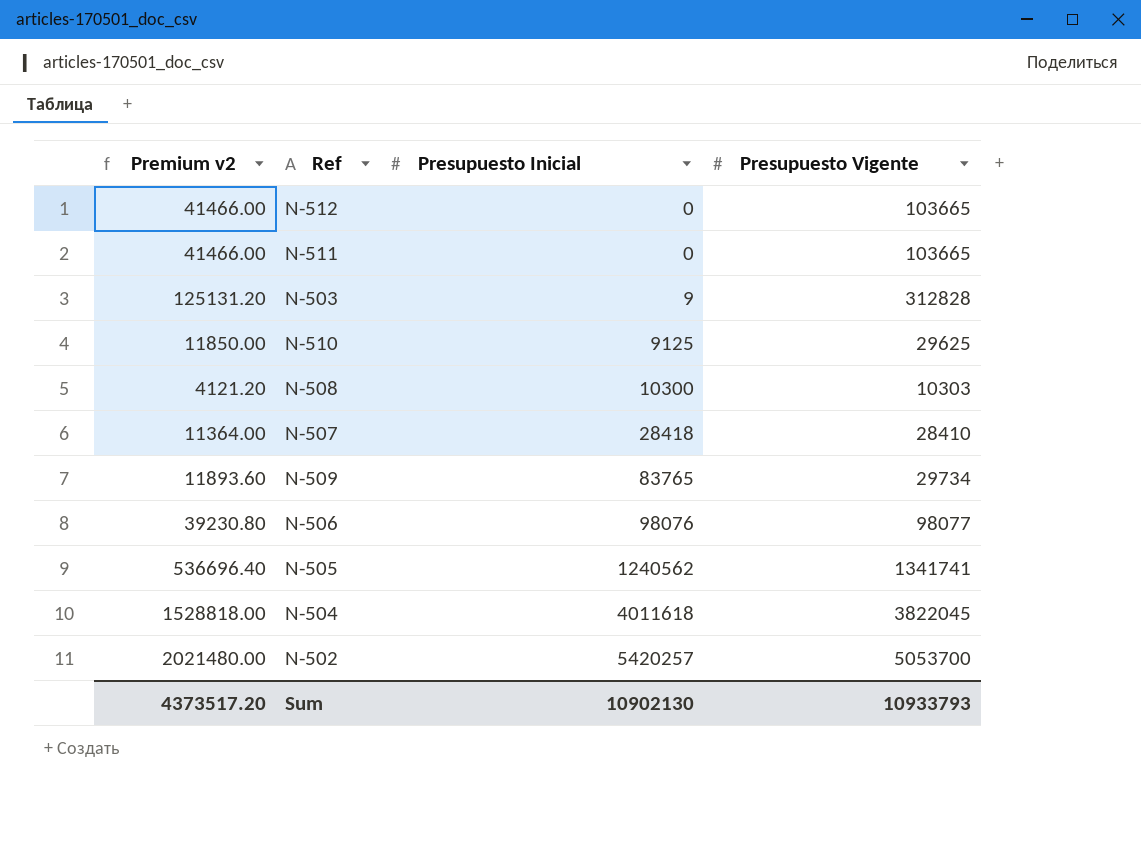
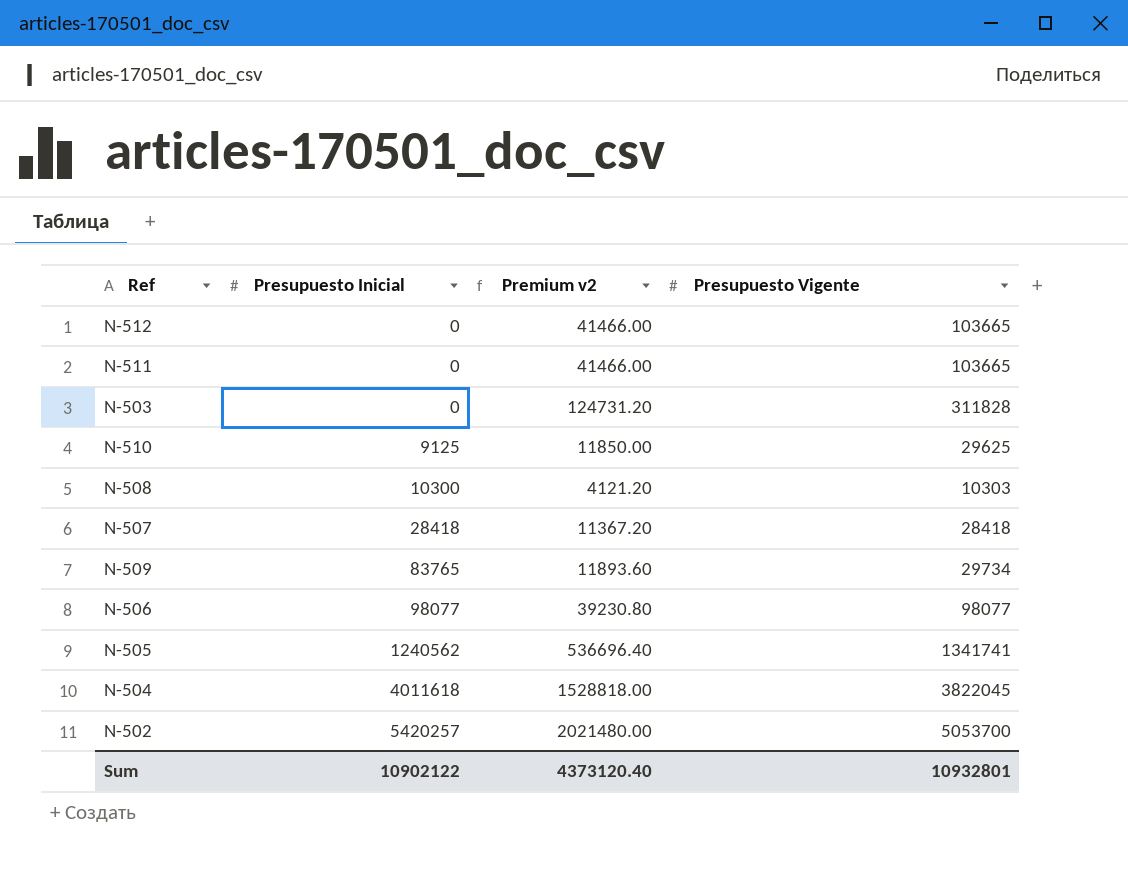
column Premium v2 | position: 1 -> 3
N-503 | Presupuesto Inicial: 9 -> 0
N-503 | Premium v2: 125131.20 -> 124731.20
N-503 | Presupuesto Vigente: 312828 -> 311828
N-507 | Premium v2: 11364.00 -> 11367.20
N-507 | Presupuesto Vigente: 28410 -> 28418
N-506 | Presupuesto Inicial: 98076 -> 98077
Sum | Presupuesto Inicial: 10902130 -> 10902122
Sum | Premium v2: 4373517.20 -> 4373120.40
Sum | Presupuesto Vigente: 10933793 -> 10932801

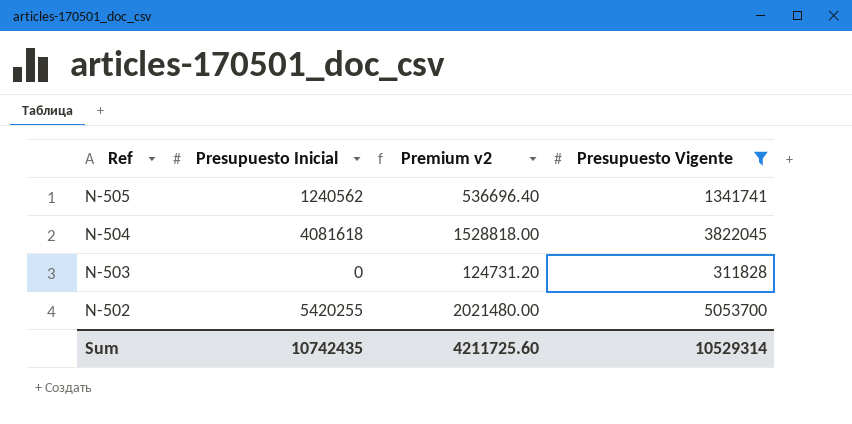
filter: none -> Presupuesto Vigente >= 311828
row order: Presupuesto Inicial ascending -> Ref descending
N-504 | Presupuesto Inicial: 4011618 -> 4081618
N-502 | Presupuesto Inicial: 5420257 -> 5420255
Sum | Presupuesto Inicial: 10902122 -> 10742435
Sum | Premium v2: 4373120.40 -> 4211725.60
Sum | Presupuesto Vigente: 10932801 -> 10529314

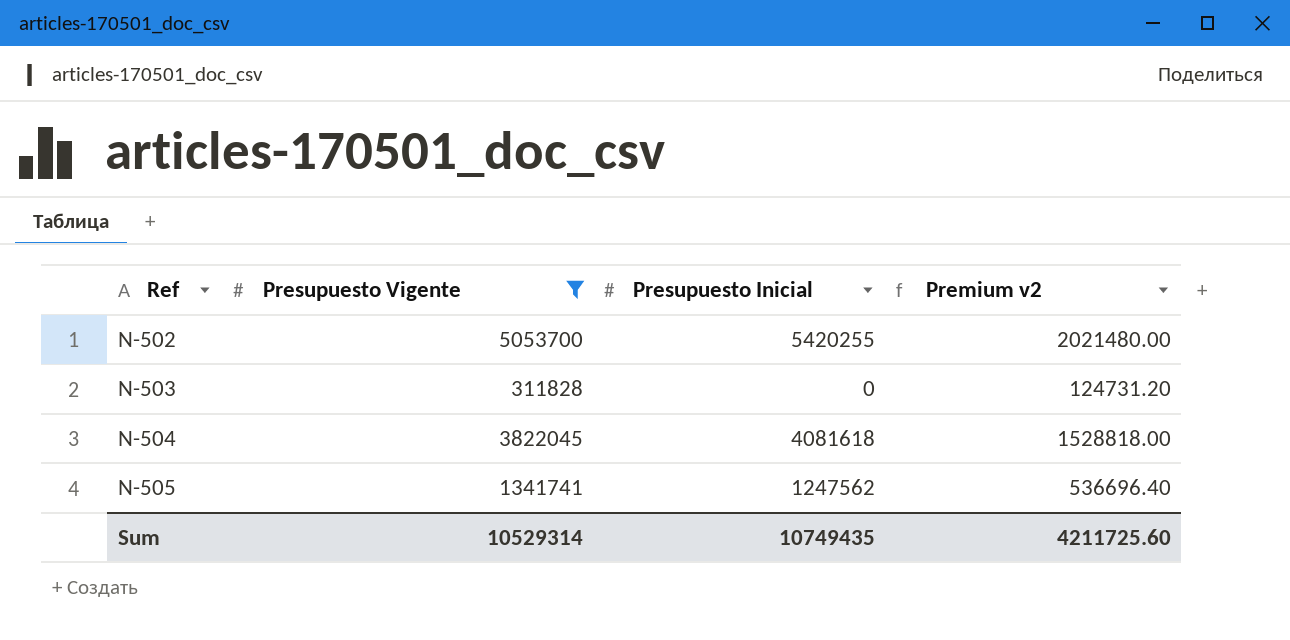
row order: Ref descending -> Ref ascending
column Presupuesto Vigente | position: 4 -> 2
N-505 | Presupuesto Inicial: 1240562 -> 1247562
Sum | Presupuesto Inicial: 10742435 -> 10749435

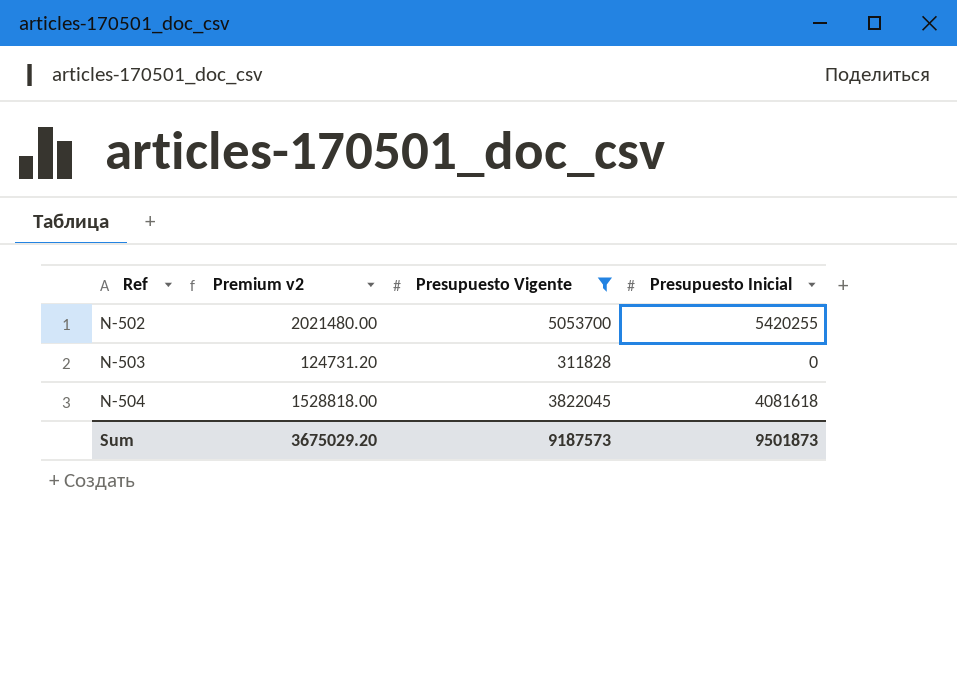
column Premium v2 | position: 4 -> 2
row N-505: 1341741 | 1247562 | 536696.40 -> none
Sum | Premium v2: 4211725.60 -> 3675029.20
Sum | Presupuesto Vigente: 10529314 -> 9187573
Sum | Presupuesto Inicial: 10749435 -> 9501873

